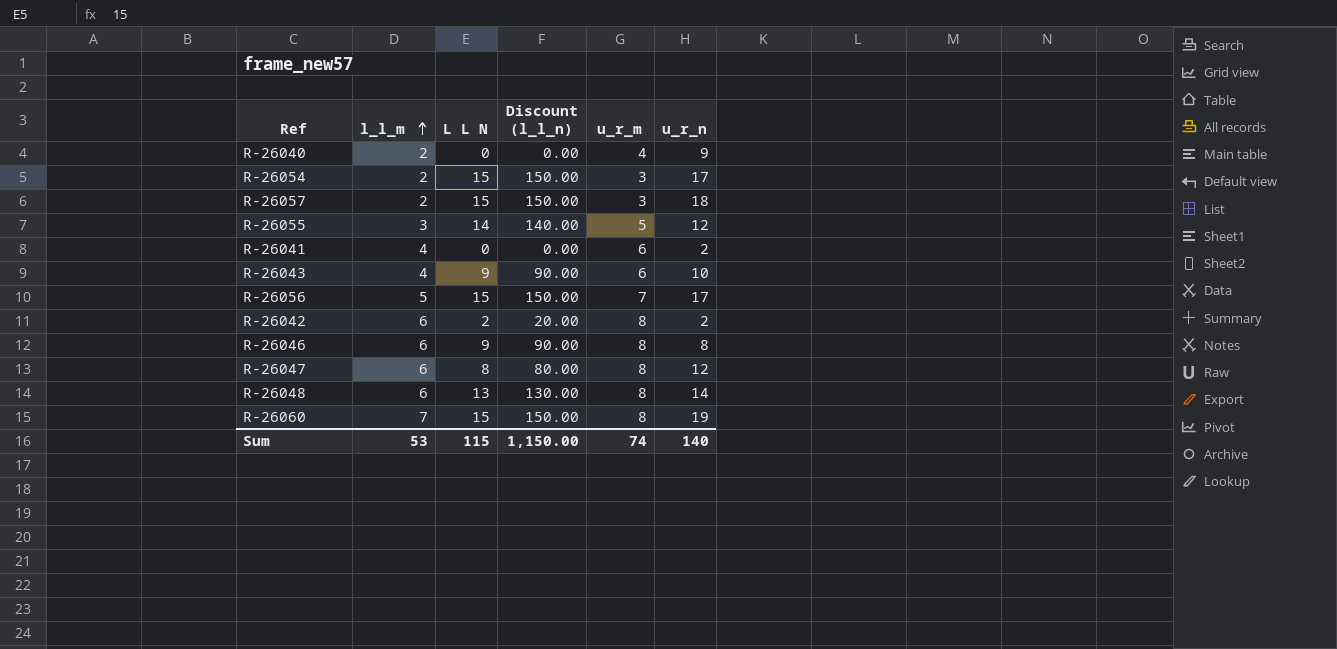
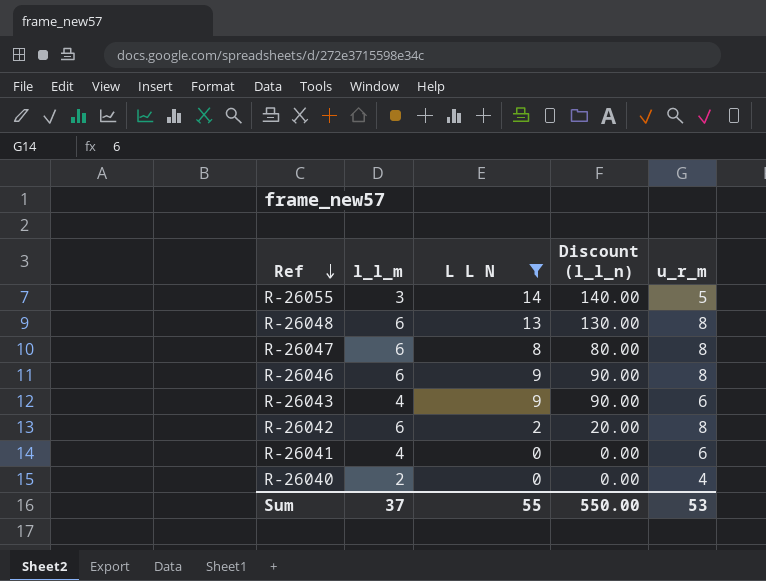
filter: none -> L L N != 15
row order: l_l_m ascending -> Ref descending
column u_r_n | position: 6 -> none
Sum | l_l_m: 53 -> 37
Sum | L L N: 115 -> 55
Sum | Discount (l_l_n): 1,150.00 -> 550.00
Sum | u_r_m: 74 -> 53

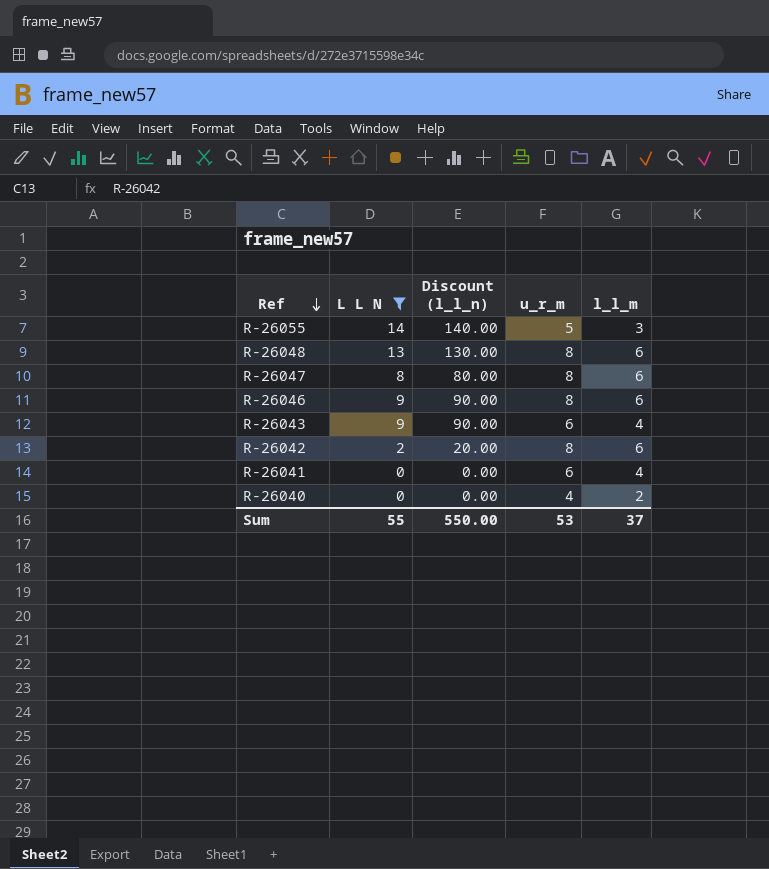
column l_l_m | position: 2 -> 5

